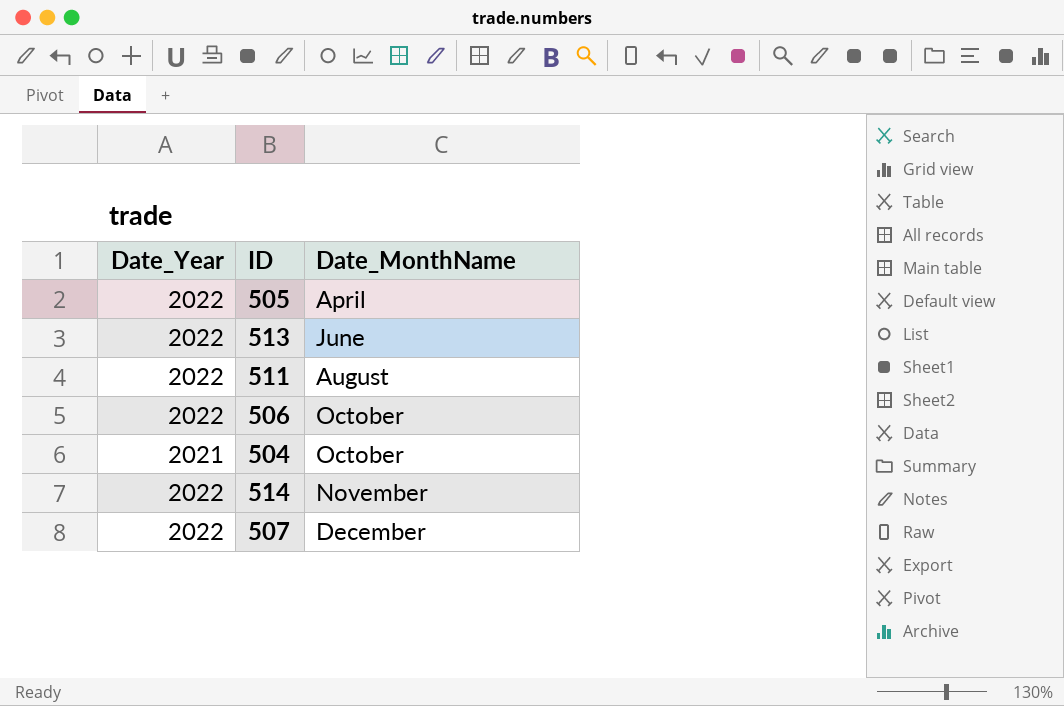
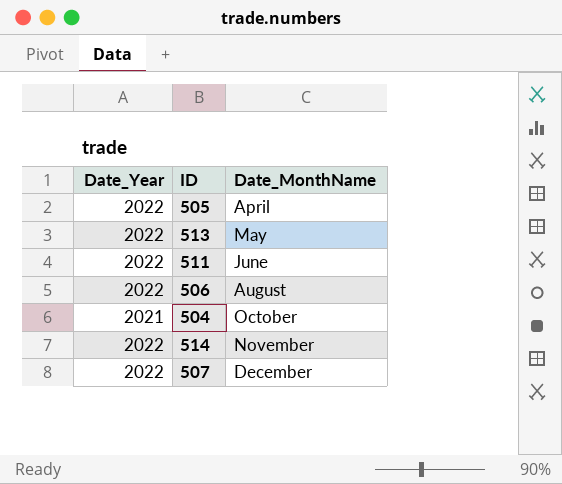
513 | Date_MonthName: June -> May
511 | Date_MonthName: August -> June
506 | Date_MonthName: October -> August

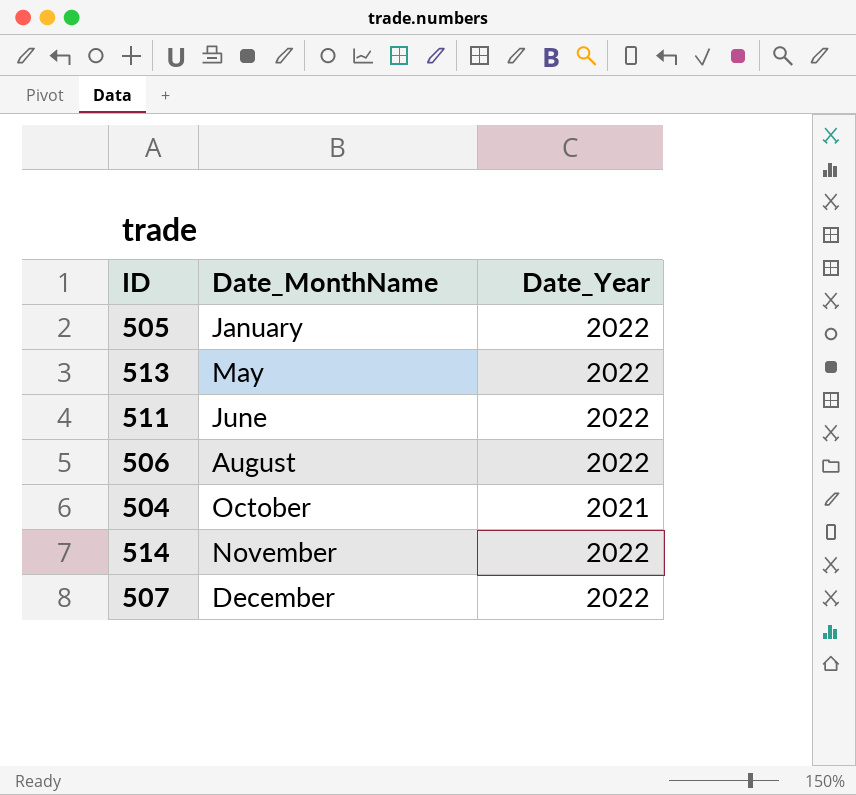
column Date_Year | position: 1 -> 3
505 | Date_MonthName: April -> January

